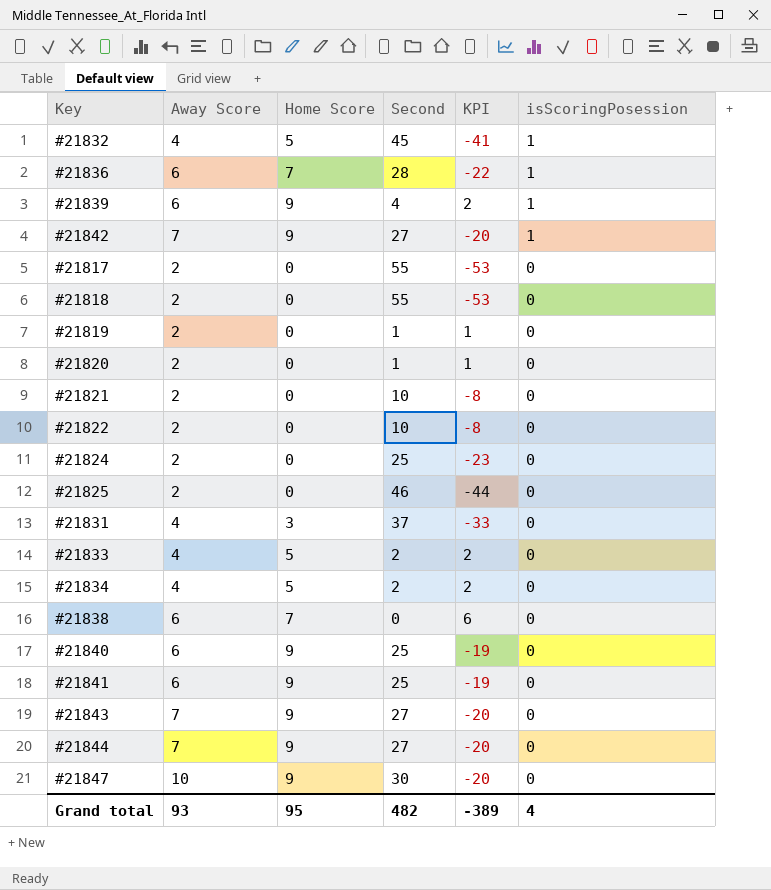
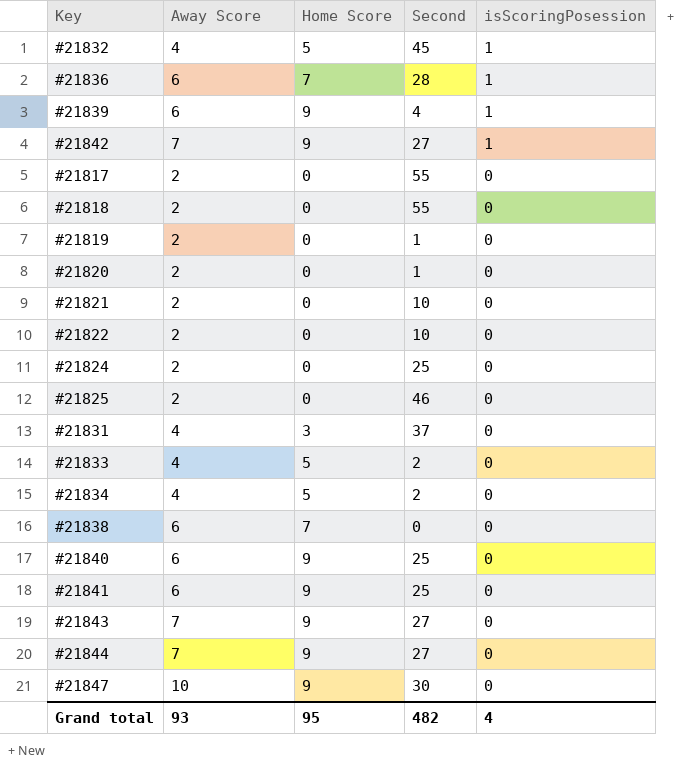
column KPI | formula: [Away Score] - [Second] -> none

